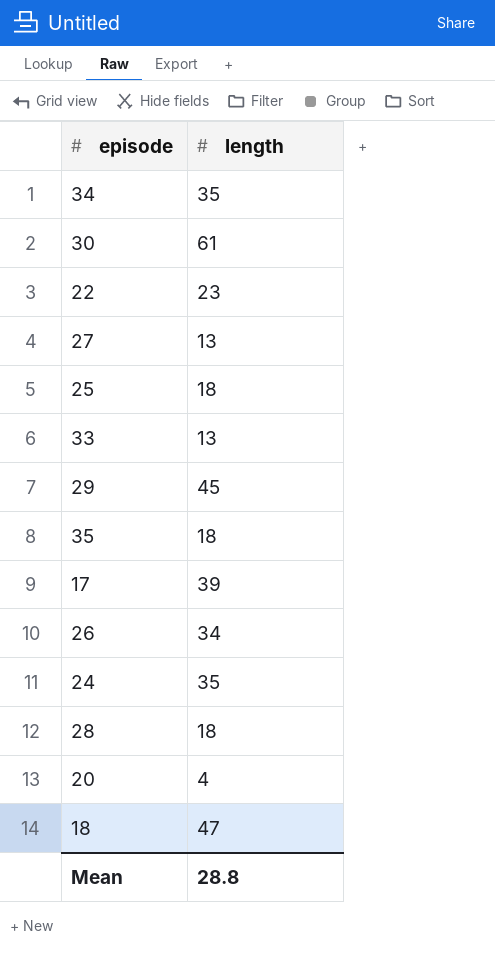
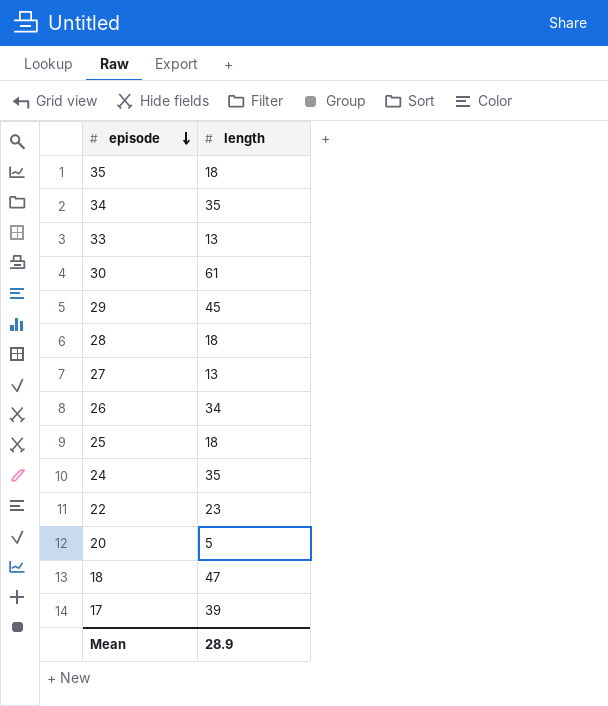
row order: none -> episode descending
20 | length: 4 -> 5
Mean | length: 28.8 -> 28.9

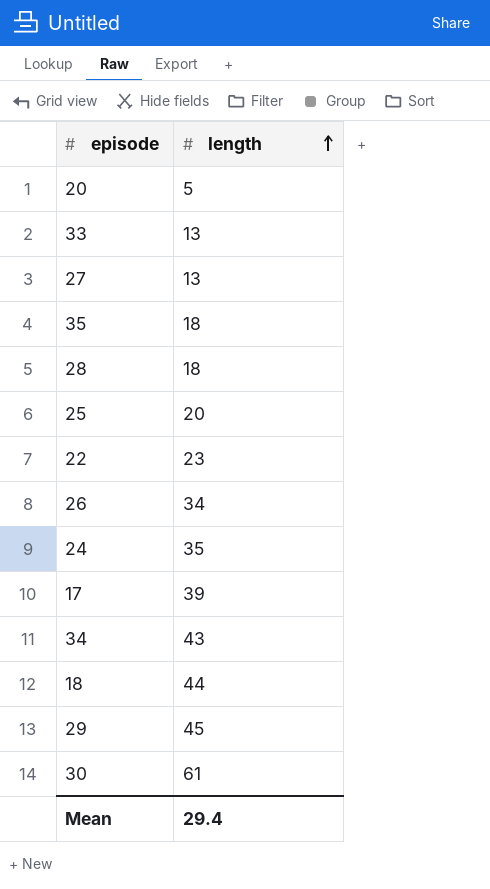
row order: episode descending -> length ascending
25 | length: 18 -> 20
34 | length: 35 -> 43
18 | length: 47 -> 44
Mean | length: 28.9 -> 29.4

